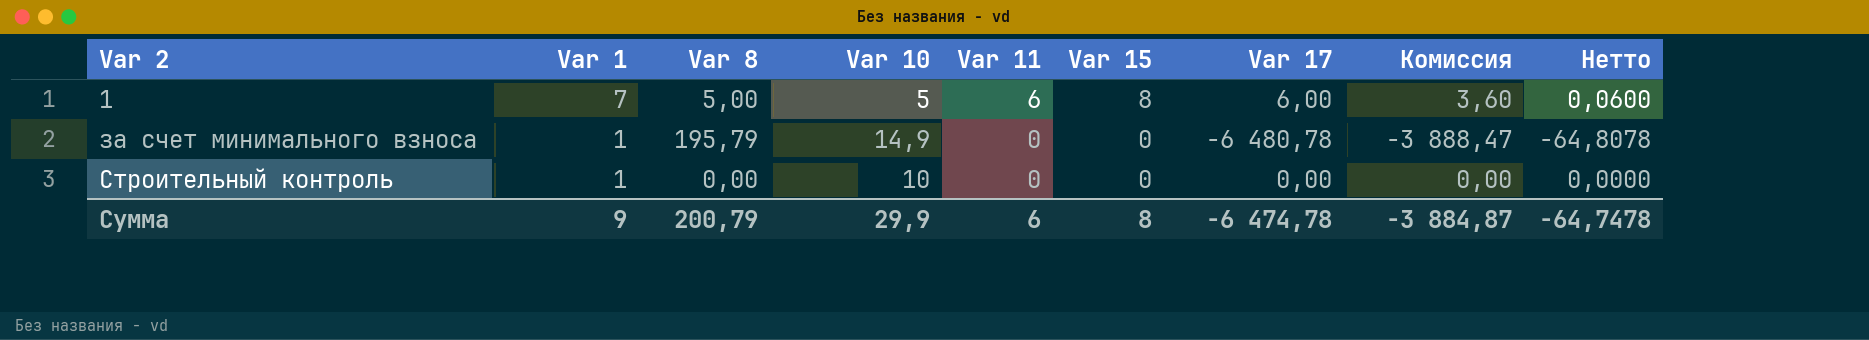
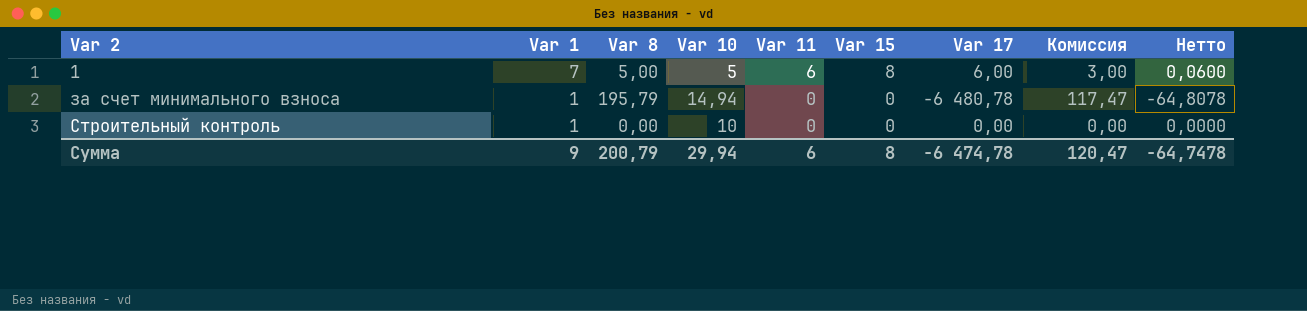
column Комиссия | formula: [Var 17] * 0,6 -> [Var 8] * 0,6
за счет минимального взноса | Var 10: 14,9 -> 14,94
Сумма | Var 10: 29,9 -> 29,94
Сумма | Комиссия: -3 884,87 -> 120,47

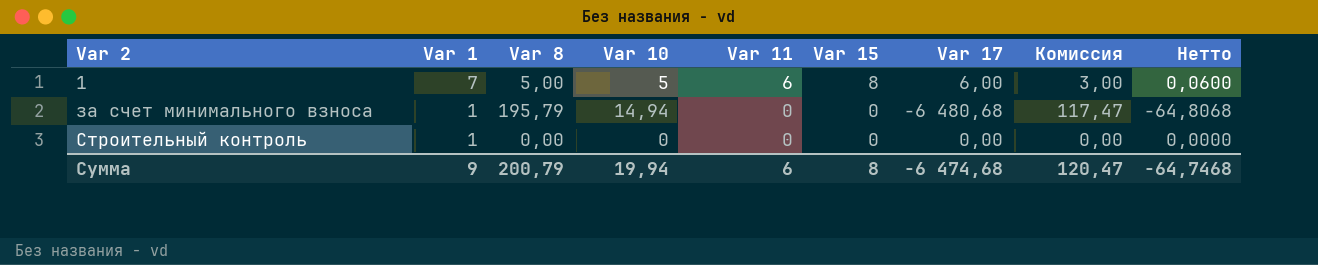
за счет минимального взноса | Var 17: -6 480,78 -> -6 480,68
за счет минимального взноса | Нетто: -64,8078 -> -64,8068
Строительный контроль | Var 10: 10 -> 0
Сумма | Var 10: 29,94 -> 19,94
Сумма | Var 17: -6 474,78 -> -6 474,68
Сумма | Нетто: -64,7478 -> -64,7468

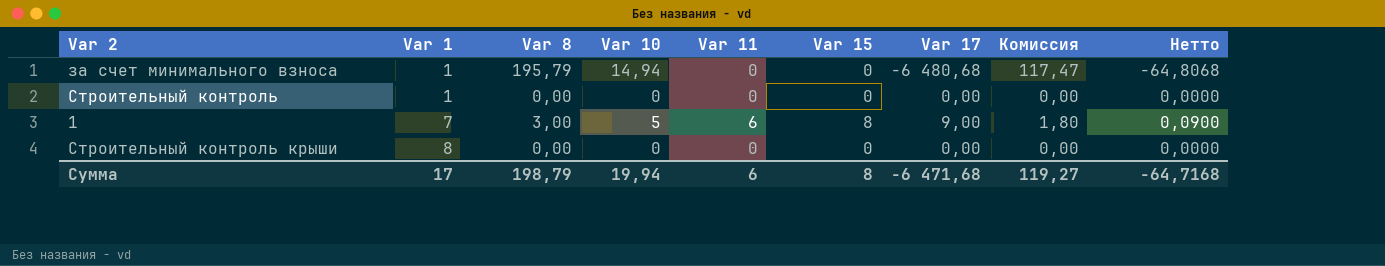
row order: Var 2 ascending -> Var 1 ascending
1 | Var 8: 5,00 -> 3,00
1 | Var 17: 6,00 -> 9,00
1 | Комиссия: 3,00 -> 1,80
1 | Нетто: 0,0600 -> 0,0900
row Строительный контроль крыши: none -> 8 | 0,00 | 0 | 0 | 0 | 0,00 | 0,00 | 0,0000
Сумма | Var 1: 9 -> 17
Сумма | Var 8: 200,79 -> 198,79
Сумма | Var 17: -6 474,68 -> -6 471,68
Сумма | Комиссия: 120,47 -> 119,27
Сумма | Нетто: -64,7468 -> -64,7168

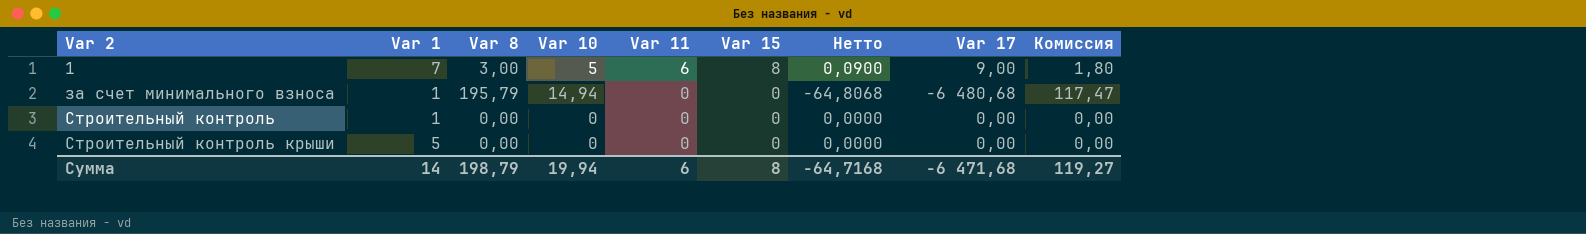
row order: Var 1 ascending -> Var 2 ascending
column Нетто | position: 9 -> 7
Строительный контроль крыши | Var 1: 8 -> 5
Сумма | Var 1: 17 -> 14

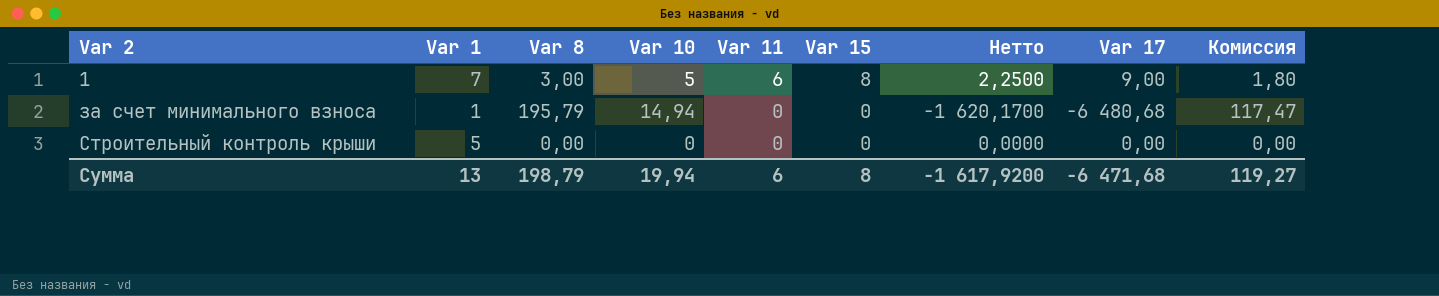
column Нетто | formula: [Var 17] * 0,01 -> [Var 17] * 0,25
row Строительный контроль: 1 | 0,00 | 0 | 0 | 0 | 0,0000 | 0,00 | 0,00 -> none
Сумма | Var 1: 14 -> 13
Сумма | Нетто: -64,7168 -> -1 617,9200

